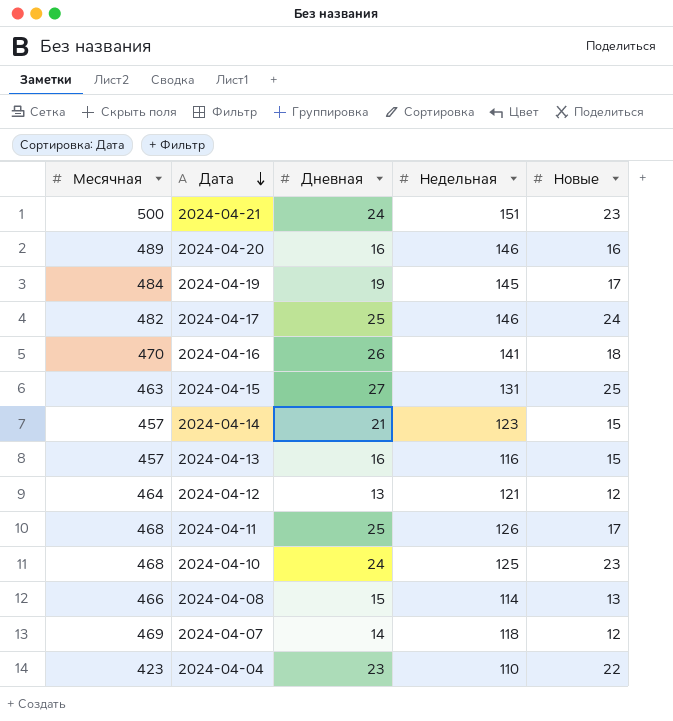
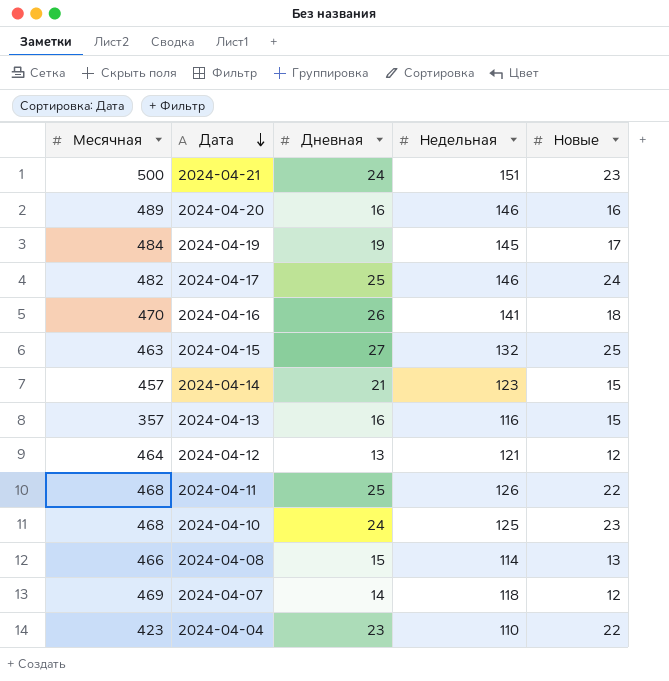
2024-04-15 | Недельная: 131 -> 132
2024-04-13 | Месячная: 457 -> 357
2024-04-11 | Новые: 17 -> 22

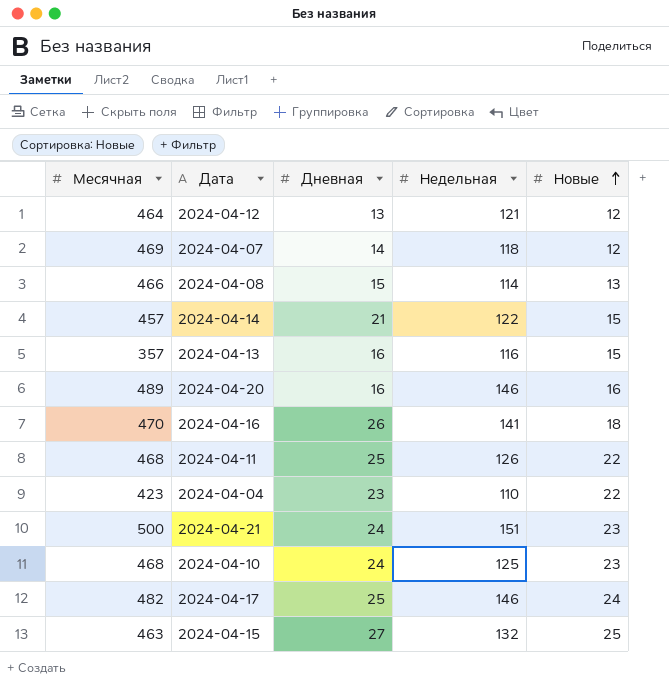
row order: Дата descending -> Новые ascending
row 2024-04-19: 484 | 19 | 145 | 17 -> none
2024-04-14 | Недельная: 123 -> 122

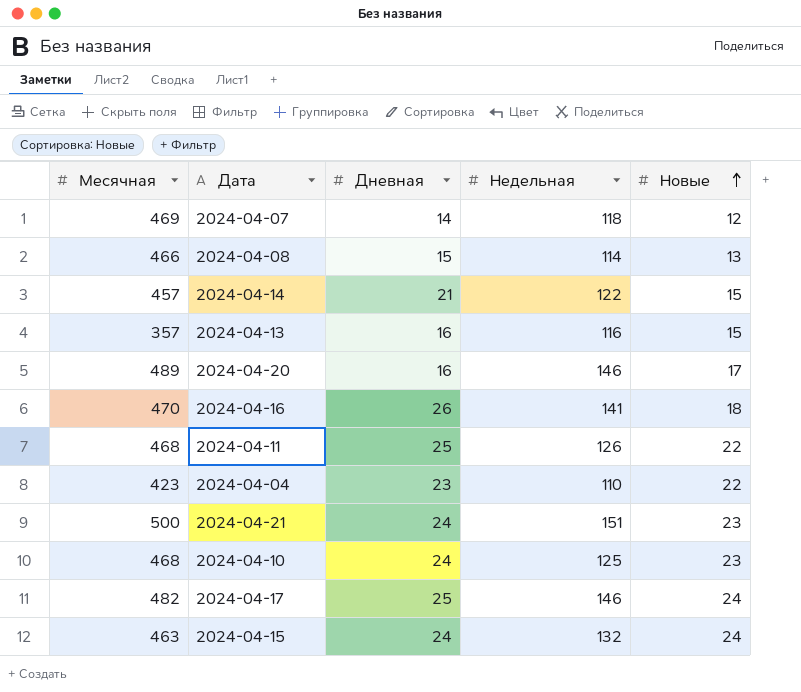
row 2024-04-12: 464 | 13 | 121 | 12 -> none
2024-04-20 | Новые: 16 -> 17
2024-04-15 | Дневная: 27 -> 24
2024-04-15 | Новые: 25 -> 24

